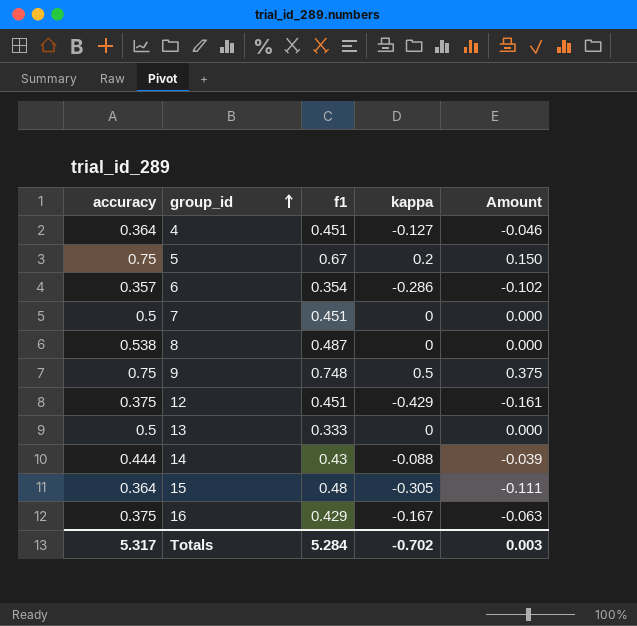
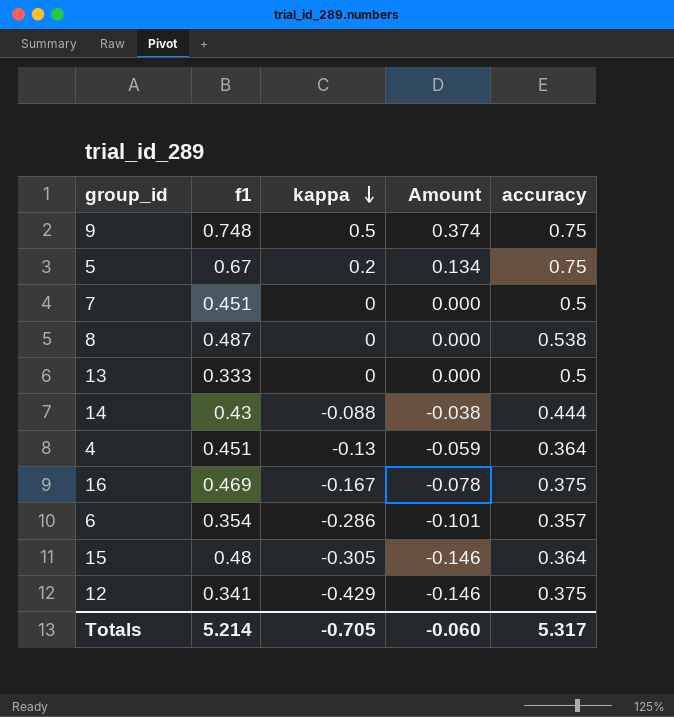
row order: group_id ascending -> kappa descending
column Amount | formula: [accuracy] * [kappa] -> [f1] * [kappa]
column accuracy | position: 1 -> 5
4 | kappa: -0.127 -> -0.13
16 | f1: 0.429 -> 0.469
12 | f1: 0.451 -> 0.341
Totals | f1: 5.284 -> 5.214
Totals | kappa: -0.702 -> -0.705
Totals | Amount: 0.003 -> -0.060

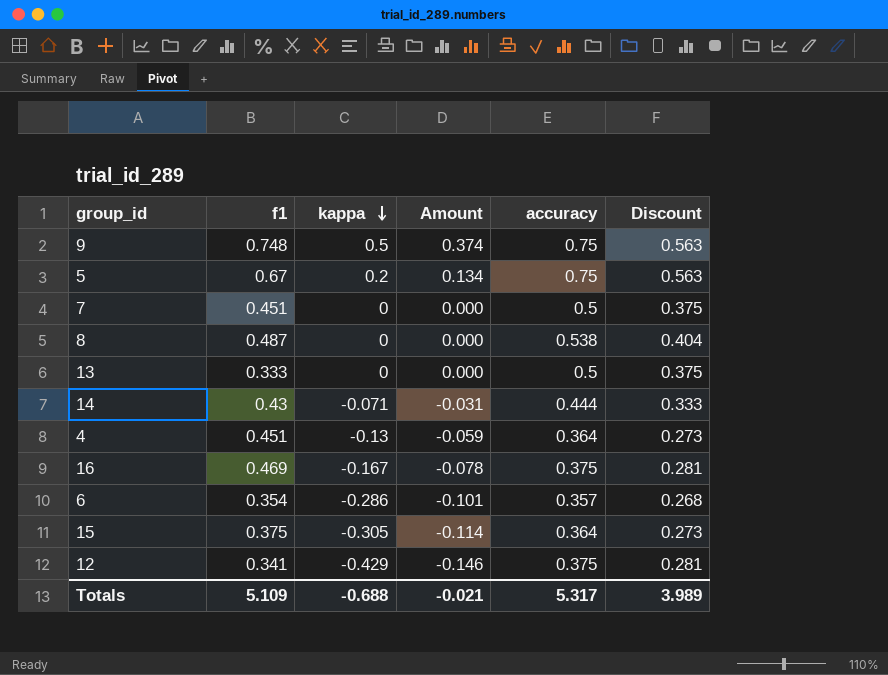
column Discount | formula: none -> [accuracy] * 0.75
14 | kappa: -0.088 -> -0.071
14 | Amount: -0.038 -> -0.031
15 | f1: 0.48 -> 0.375
15 | Amount: -0.146 -> -0.114
Totals | f1: 5.214 -> 5.109
Totals | kappa: -0.705 -> -0.688
Totals | Amount: -0.060 -> -0.021

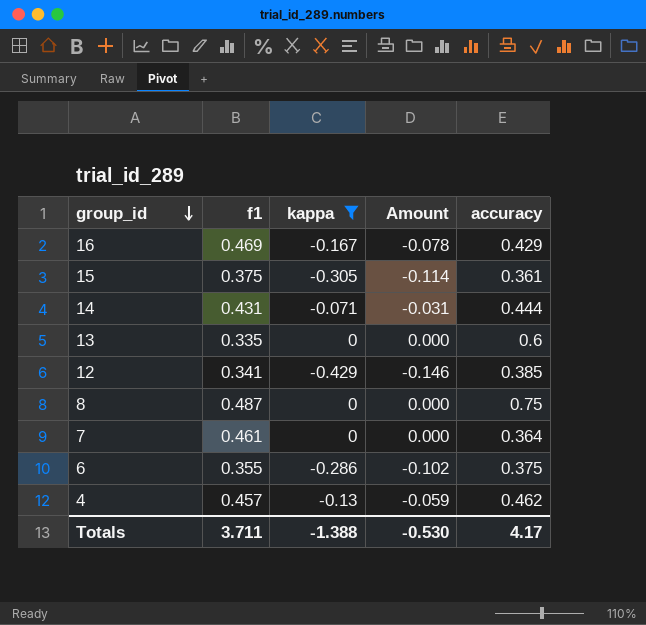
filter: none -> kappa <= 0
row order: kappa descending -> group_id descending
column Discount | formula: [accuracy] * 0.75 -> none
16 | accuracy: 0.375 -> 0.429
15 | accuracy: 0.364 -> 0.361
14 | f1: 0.43 -> 0.431
13 | f1: 0.333 -> 0.335
13 | accuracy: 0.5 -> 0.6
12 | accuracy: 0.375 -> 0.385
8 | accuracy: 0.538 -> 0.75
7 | f1: 0.451 -> 0.461
7 | accuracy: 0.5 -> 0.364
6 | f1: 0.354 -> 0.355
6 | Amount: -0.101 -> -0.102
6 | accuracy: 0.357 -> 0.375
4 | f1: 0.451 -> 0.457
4 | accuracy: 0.364 -> 0.462
Totals | f1: 5.109 -> 3.711
Totals | kappa: -0.688 -> -1.388
Totals | Amount: -0.021 -> -0.530
Totals | accuracy: 5.317 -> 4.17

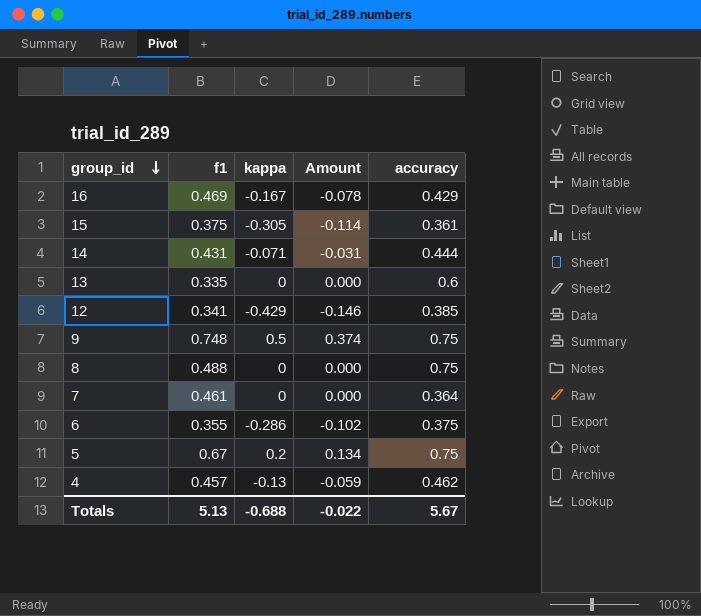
filter: kappa <= 0 -> none
8 | f1: 0.487 -> 0.488
Totals | f1: 3.711 -> 5.13
Totals | kappa: -1.388 -> -0.688
Totals | Amount: -0.530 -> -0.022
Totals | accuracy: 4.17 -> 5.67

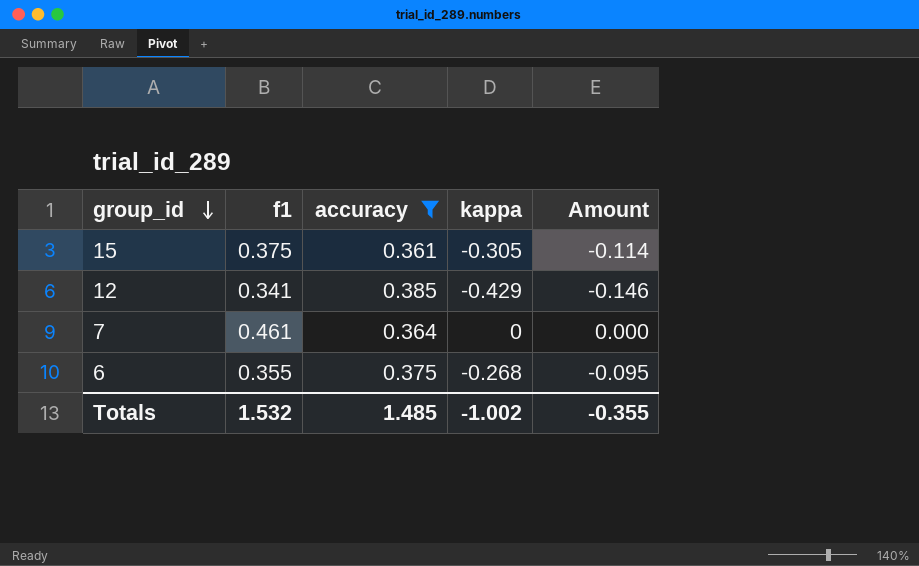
filter: none -> accuracy <= 0.385
column accuracy | position: 5 -> 3
6 | kappa: -0.286 -> -0.268
6 | Amount: -0.102 -> -0.095
Totals | f1: 5.13 -> 1.532
Totals | accuracy: 5.67 -> 1.485
Totals | kappa: -0.688 -> -1.002
Totals | Amount: -0.022 -> -0.355

